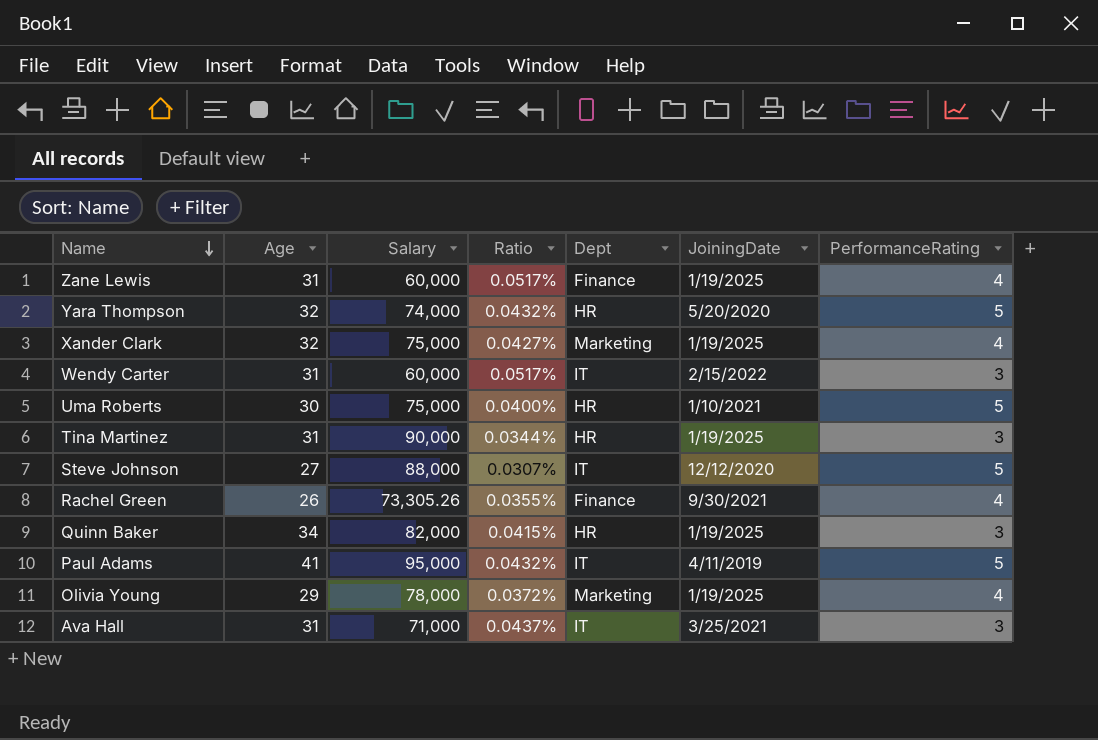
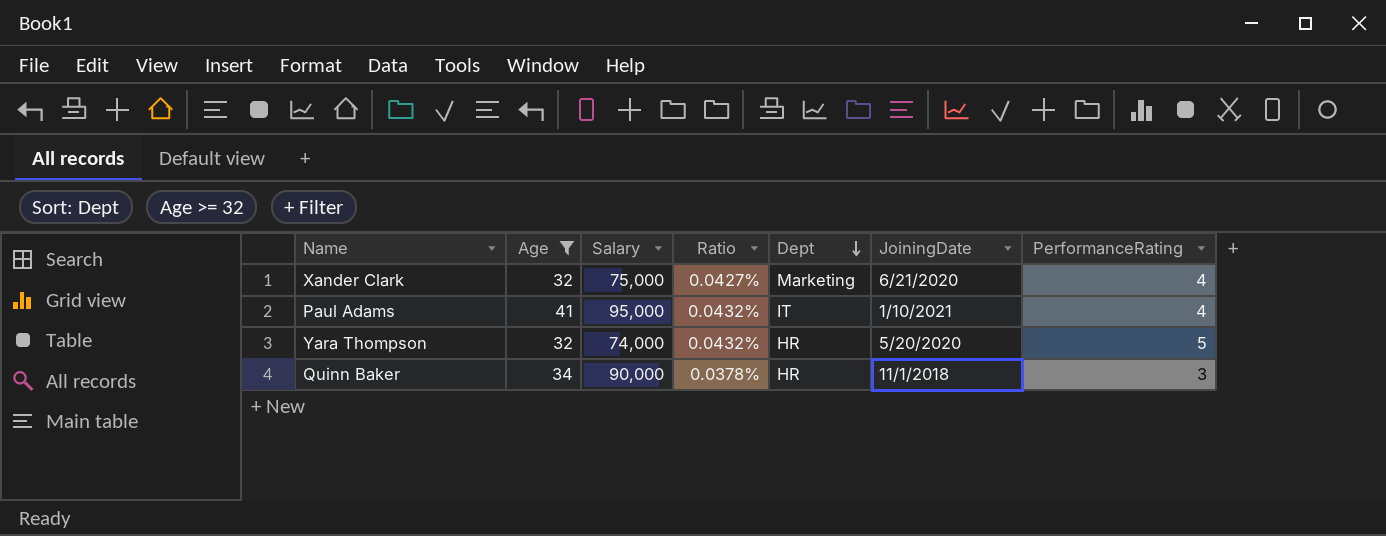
filter: none -> Age >= 32
row order: Name descending -> Dept descending
Xander Clark | JoiningDate: 1/19/2025 -> 6/21/2020
Paul Adams | JoiningDate: 4/11/2019 -> 1/10/2021
Paul Adams | PerformanceRating: 5 -> 4
Quinn Baker | Salary: 82,000 -> 90,000
Quinn Baker | Ratio: 0.0415% -> 0.0378%
Quinn Baker | JoiningDate: 1/19/2025 -> 11/1/2018

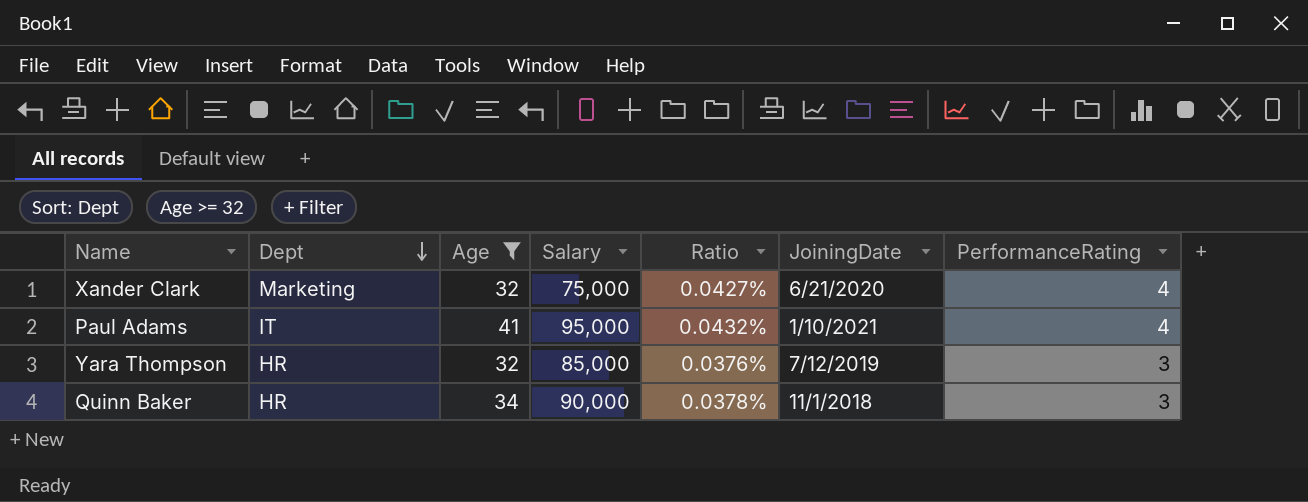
column Dept | position: 5 -> 2
Yara Thompson | Salary: 74,000 -> 85,000
Yara Thompson | Ratio: 0.0432% -> 0.0376%
Yara Thompson | JoiningDate: 5/20/2020 -> 7/12/2019
Yara Thompson | PerformanceRating: 5 -> 3

